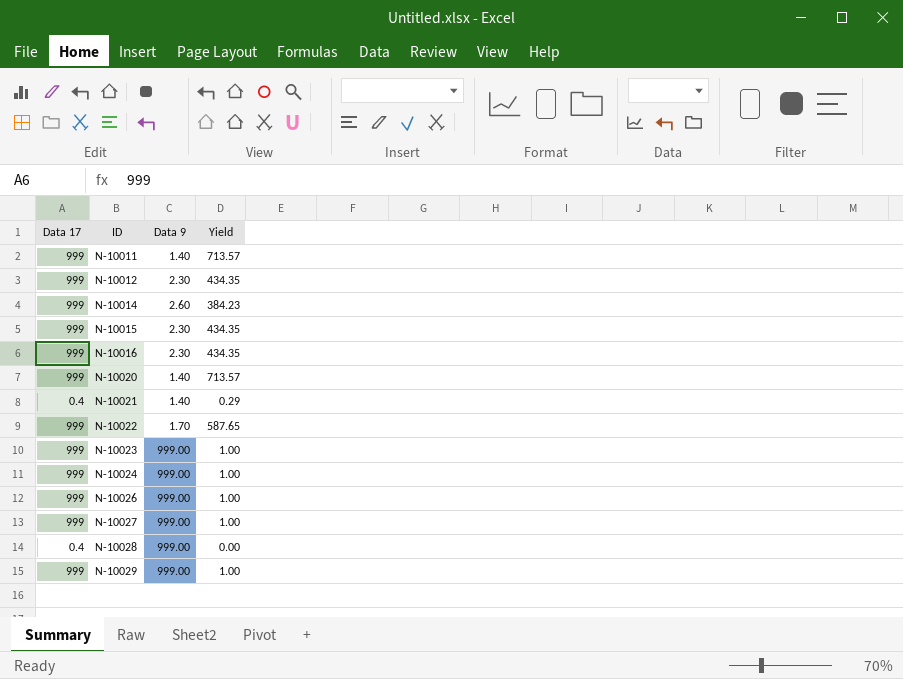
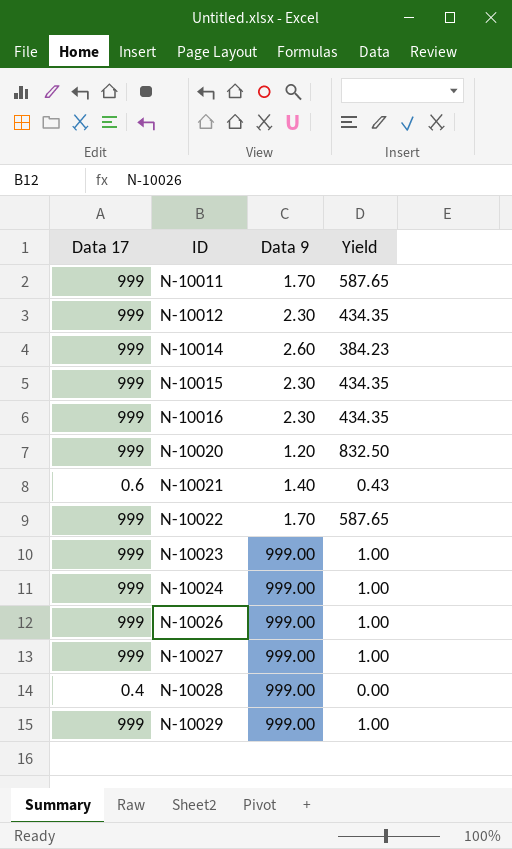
N-10011 | Data 9: 1.40 -> 1.70
N-10011 | Yield: 713.57 -> 587.65
N-10020 | Data 9: 1.40 -> 1.20
N-10020 | Yield: 713.57 -> 832.50
N-10021 | Data 17: 0.4 -> 0.6
N-10021 | Yield: 0.29 -> 0.43

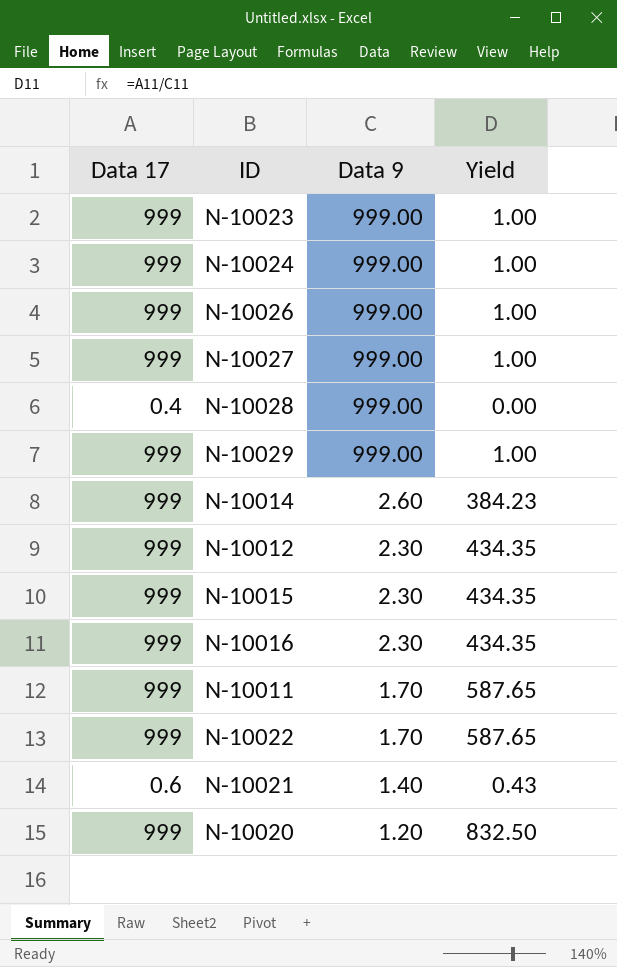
row order: ID ascending -> Data 9 descending

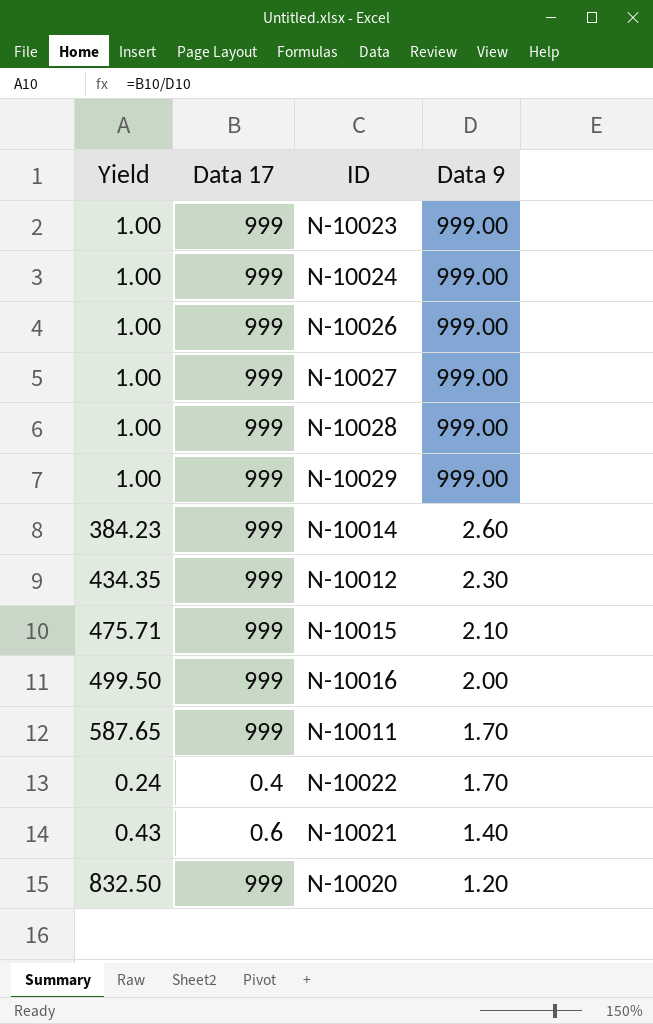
column Yield | position: 4 -> 1
N-10028 | Yield: 0.00 -> 1.00
N-10028 | Data 17: 0.4 -> 999
N-10015 | Yield: 434.35 -> 475.71
N-10015 | Data 9: 2.30 -> 2.10
N-10016 | Yield: 434.35 -> 499.50
N-10016 | Data 9: 2.30 -> 2.00
N-10022 | Yield: 587.65 -> 0.24
N-10022 | Data 17: 999 -> 0.4

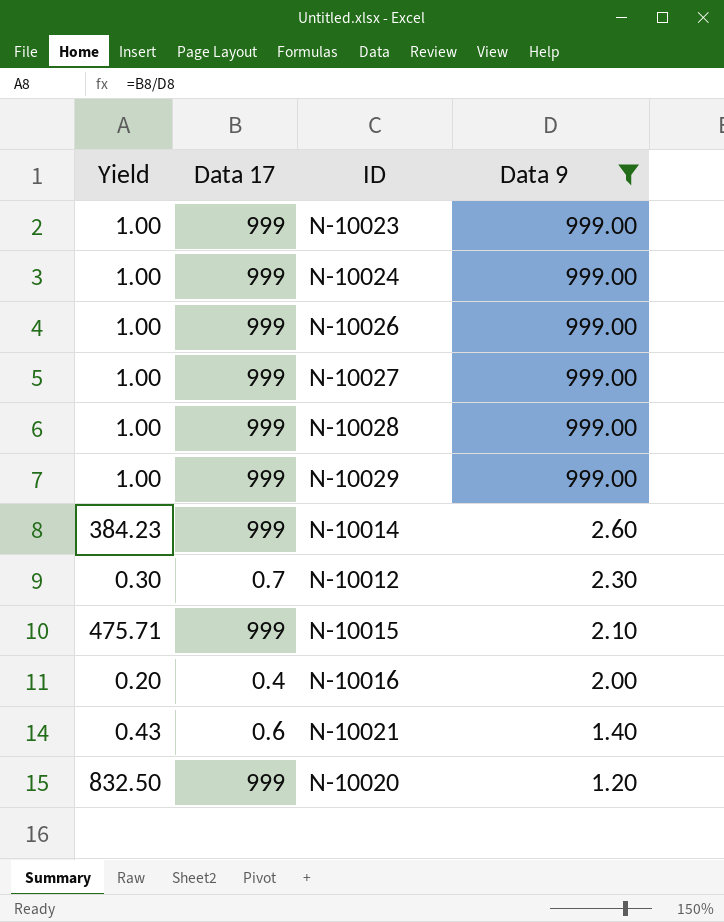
filter: none -> Data 9 != 1.70
N-10012 | Yield: 434.35 -> 0.30
N-10012 | Data 17: 999 -> 0.7
N-10016 | Yield: 499.50 -> 0.20
N-10016 | Data 17: 999 -> 0.4

